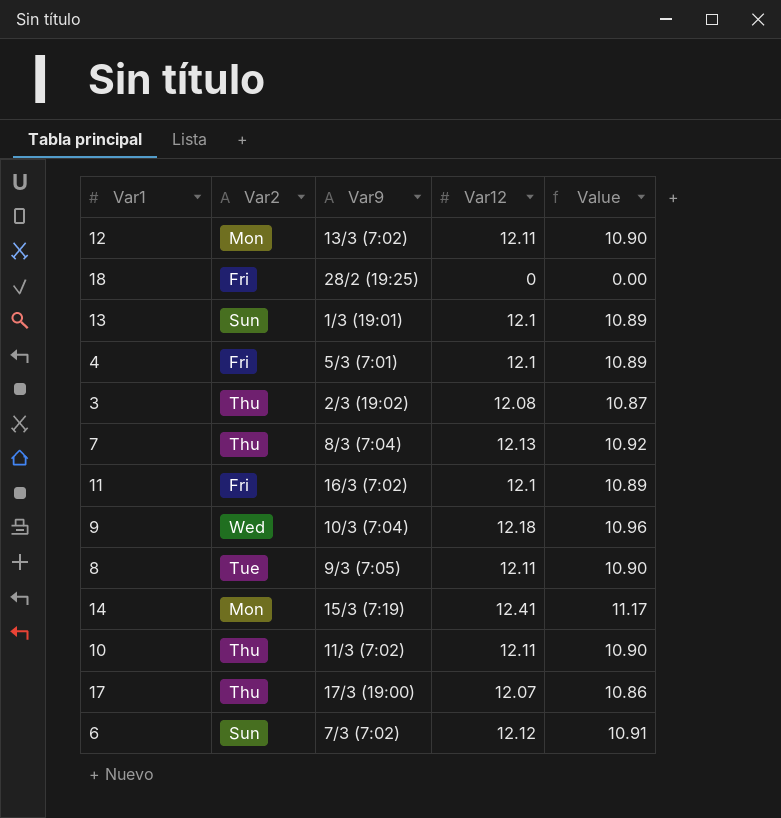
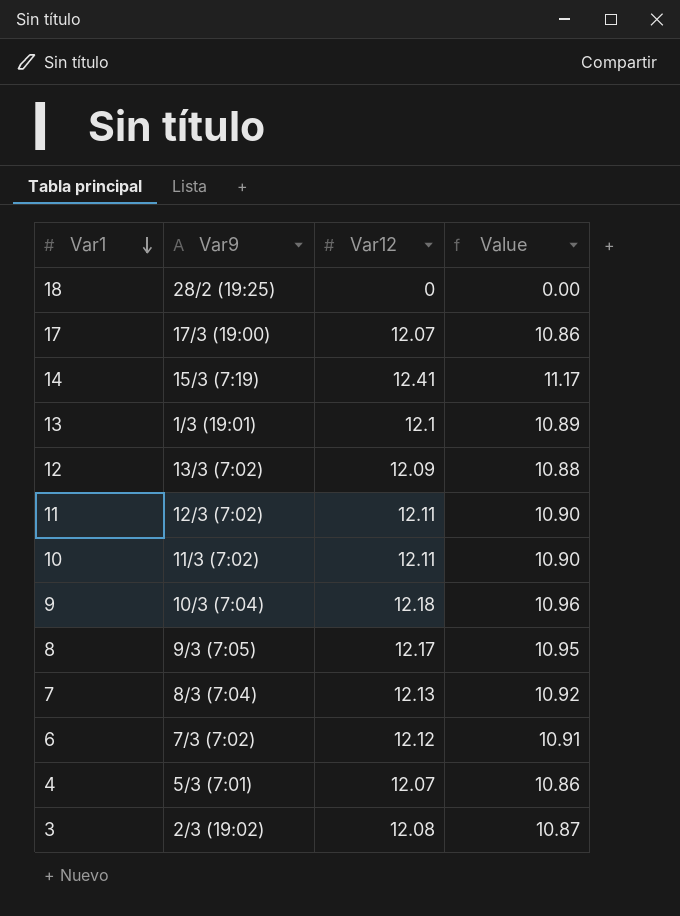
row order: none -> Var1 descending
column Var2 | position: 2 -> none
12 | Var12: 12.11 -> 12.09
12 | Value: 10.90 -> 10.88
11 | Var9: 16/3 (7:02) -> 12/3 (7:02)
11 | Var12: 12.1 -> 12.11
11 | Value: 10.89 -> 10.90
8 | Var12: 12.11 -> 12.17
8 | Value: 10.90 -> 10.95
4 | Var12: 12.1 -> 12.07
4 | Value: 10.89 -> 10.86

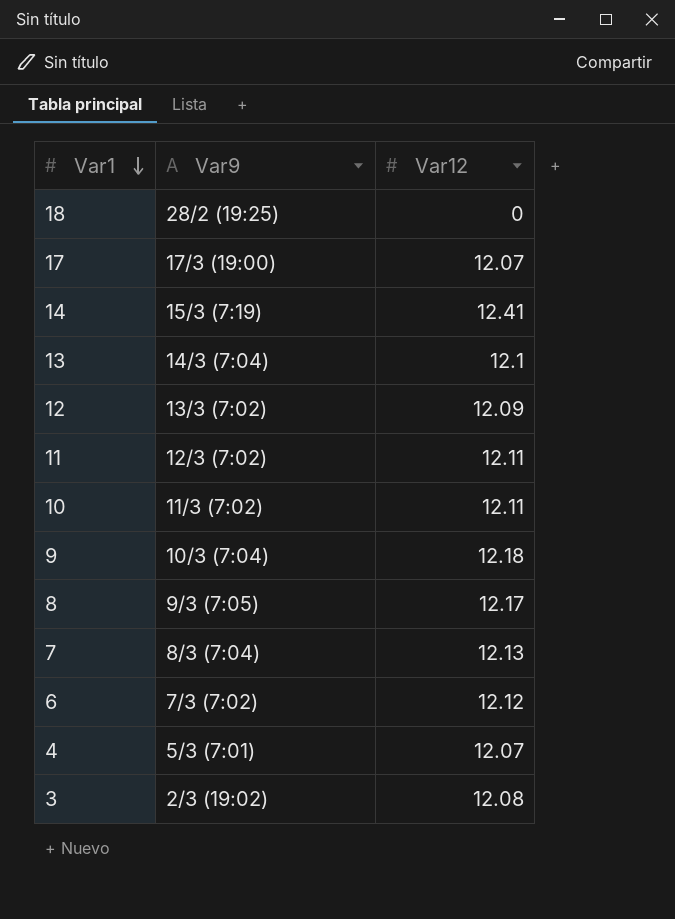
column Value | formula: [Var12] * 0.9 -> none
13 | Var9: 1/3 (19:01) -> 14/3 (7:04)

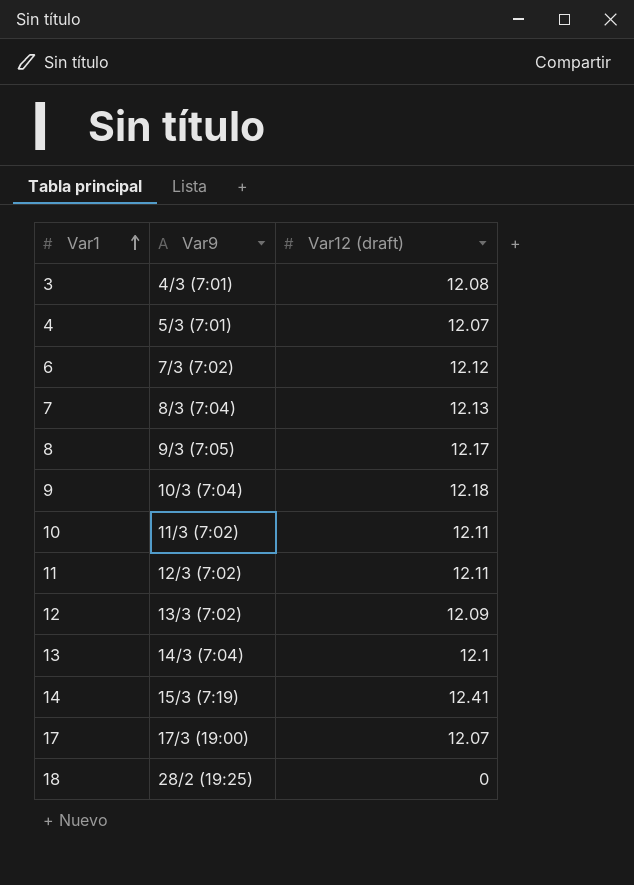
row order: Var1 descending -> Var1 ascending
column name: Var12 -> Var12 (draft)
3 | Var9: 2/3 (19:02) -> 4/3 (7:01)

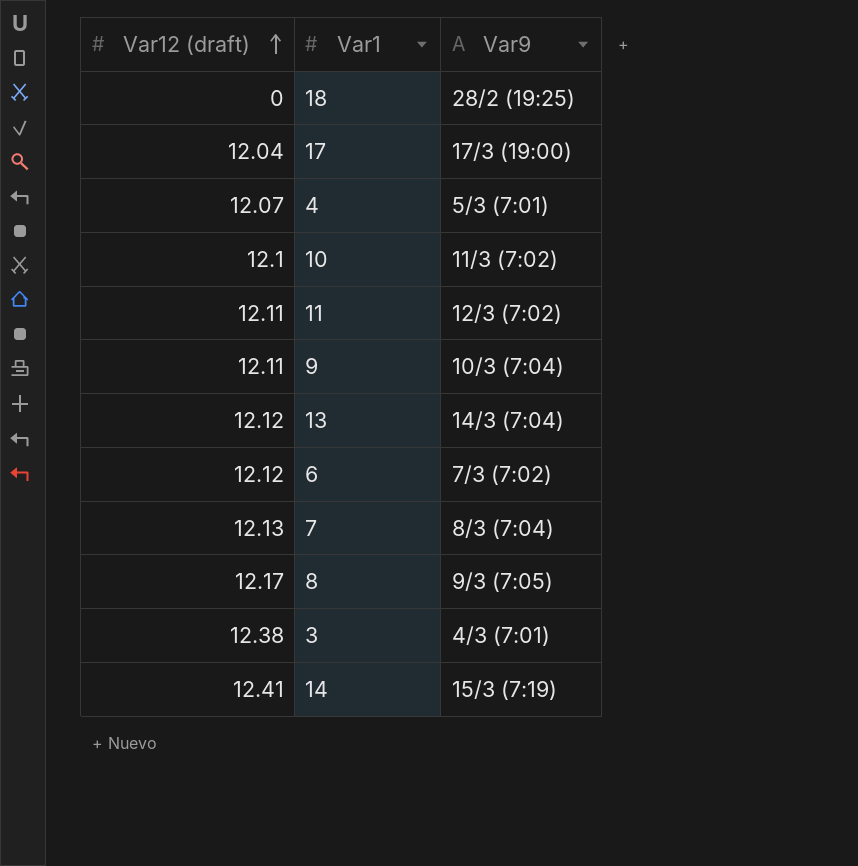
row order: Var1 ascending -> Var12 (draft) ascending
column Var12 (draft) | position: 3 -> 1
row 12: 13/3 (7:02) | 12.09 -> none
17 | Var12 (draft): 12.07 -> 12.04
10 | Var12 (draft): 12.11 -> 12.1
9 | Var12 (draft): 12.18 -> 12.11
13 | Var12 (draft): 12.1 -> 12.12
3 | Var12 (draft): 12.08 -> 12.38

